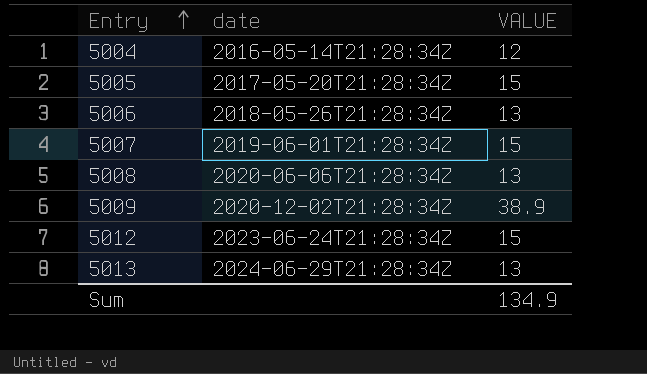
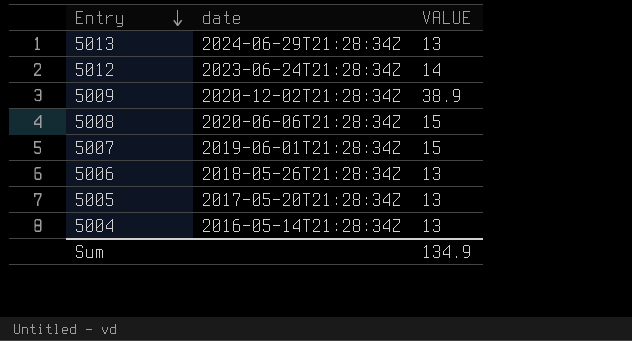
row order: Entry ascending -> Entry descending
5012 | VALUE: 15 -> 14
5008 | VALUE: 13 -> 15
5005 | VALUE: 15 -> 13
5004 | VALUE: 12 -> 13

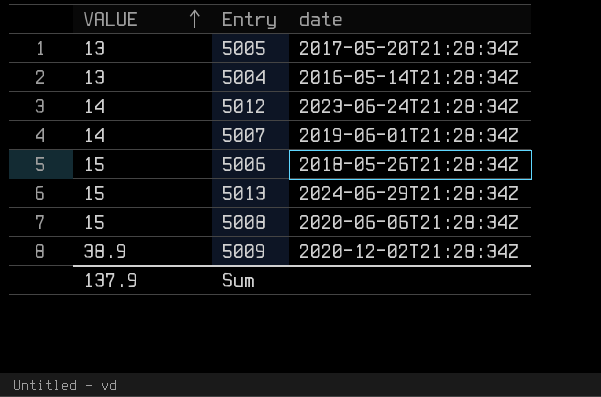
row order: Entry descending -> VALUE ascending
column VALUE | position: 3 -> 1
5007 | VALUE: 15 -> 14
5006 | VALUE: 13 -> 15
5013 | VALUE: 13 -> 15
Sum | VALUE: 134.9 -> 137.9

